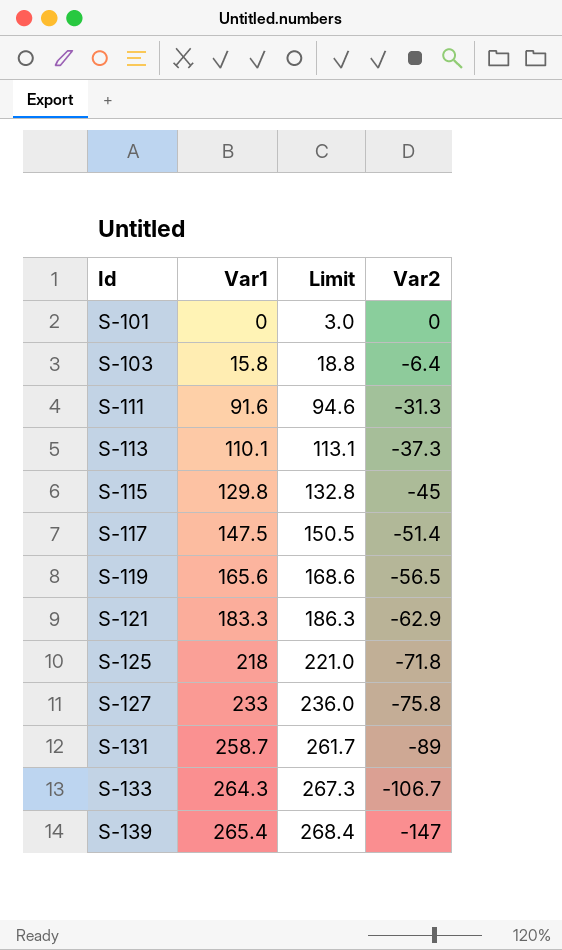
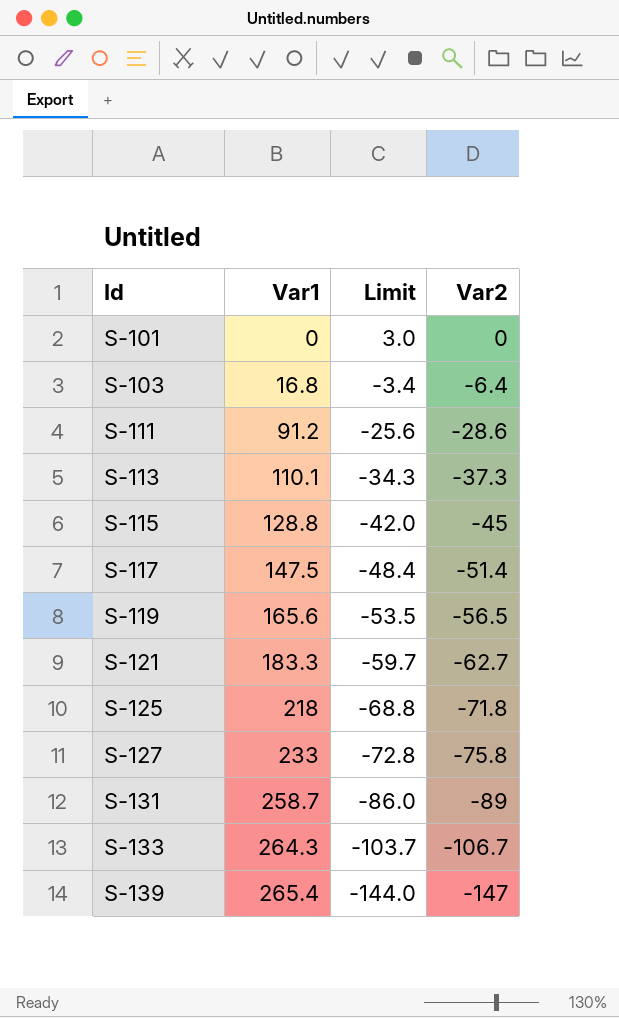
column Limit | formula: [Var1] + 3 -> [Var2] + 3
S-103 | Var1: 15.8 -> 16.8
S-111 | Var1: 91.6 -> 91.2
S-111 | Var2: -31.3 -> -28.6
S-115 | Var1: 129.8 -> 128.8
S-121 | Var2: -62.9 -> -62.7

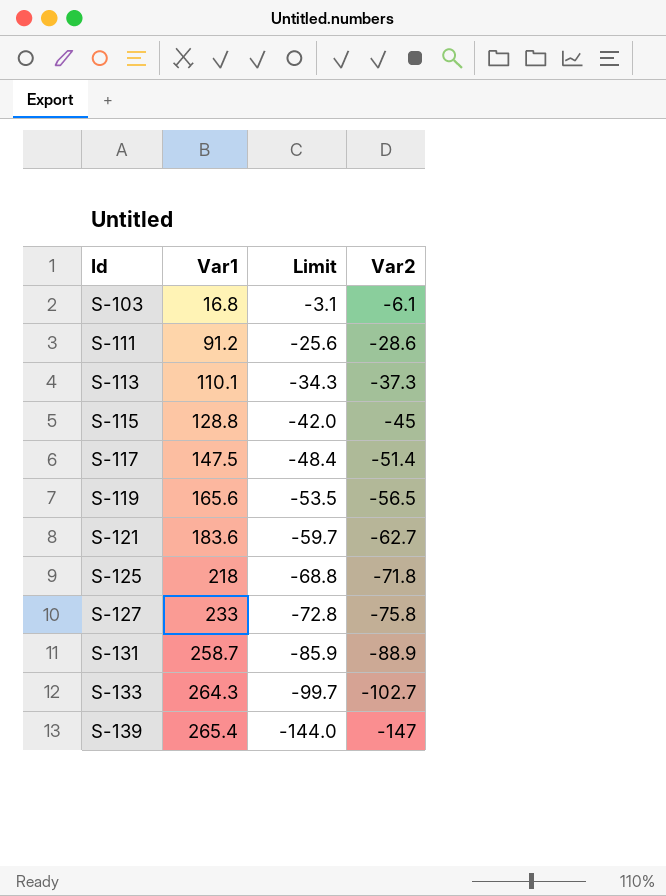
row S-101: 0 | 3.0 | 0 -> none
S-103 | Limit: -3.4 -> -3.1
S-103 | Var2: -6.4 -> -6.1
S-121 | Var1: 183.3 -> 183.6
S-131 | Limit: -86.0 -> -85.9
S-131 | Var2: -89 -> -88.9
S-133 | Limit: -103.7 -> -99.7
S-133 | Var2: -106.7 -> -102.7

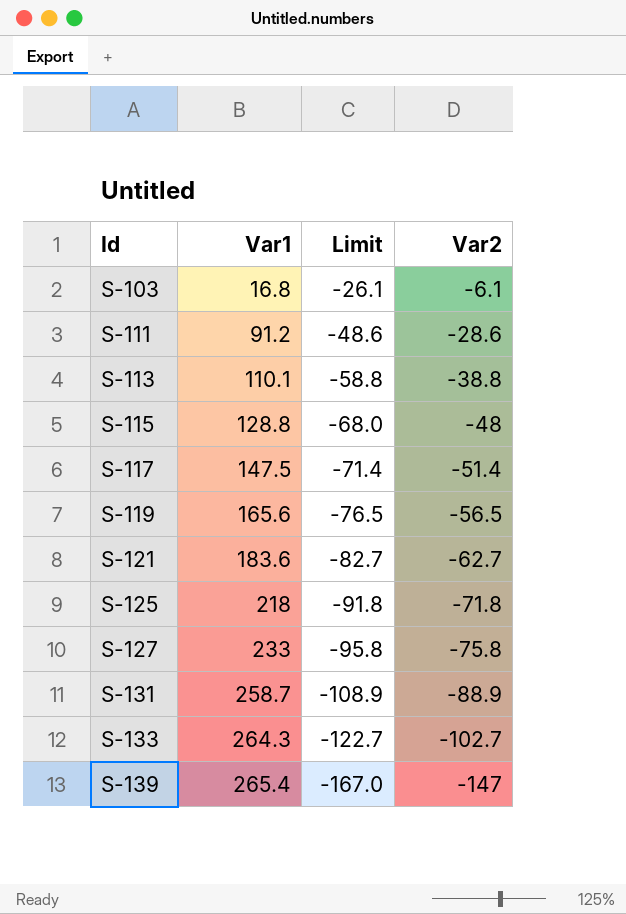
column Limit | formula: [Var2] + 3 -> [Var2] - 20
S-113 | Var2: -37.3 -> -38.8
S-115 | Var2: -45 -> -48

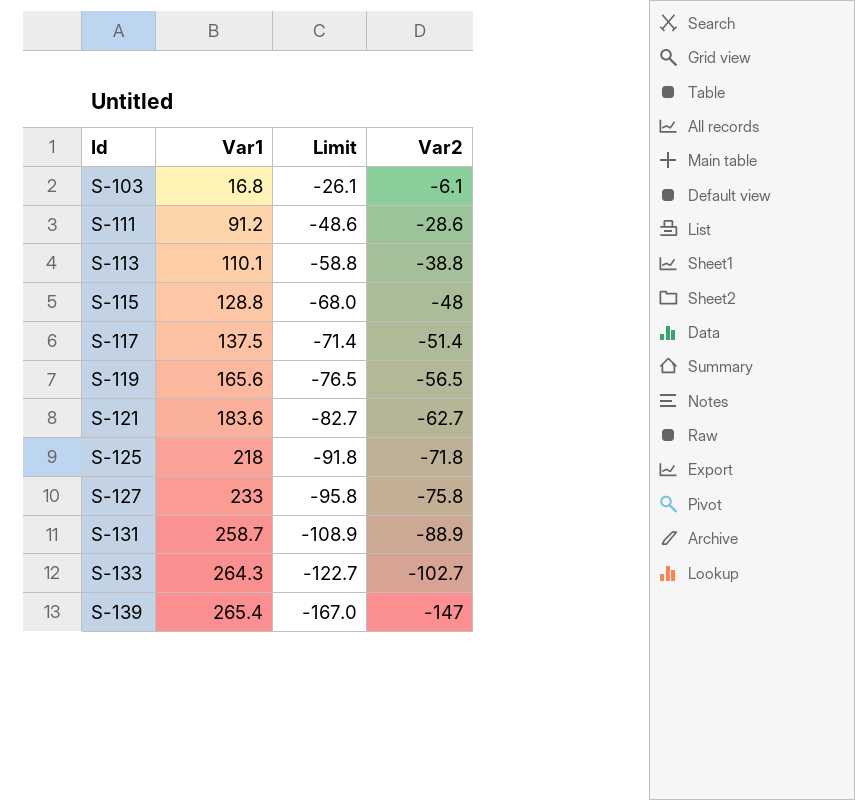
S-117 | Var1: 147.5 -> 137.5

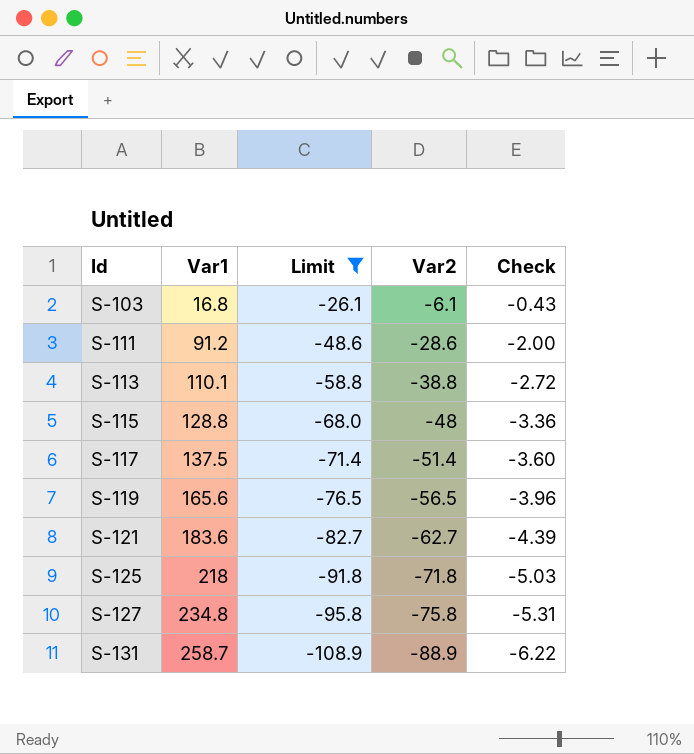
filter: none -> Limit >= -108.9
column Check | formula: none -> [Var2] * 0.07
S-127 | Var1: 233 -> 234.8

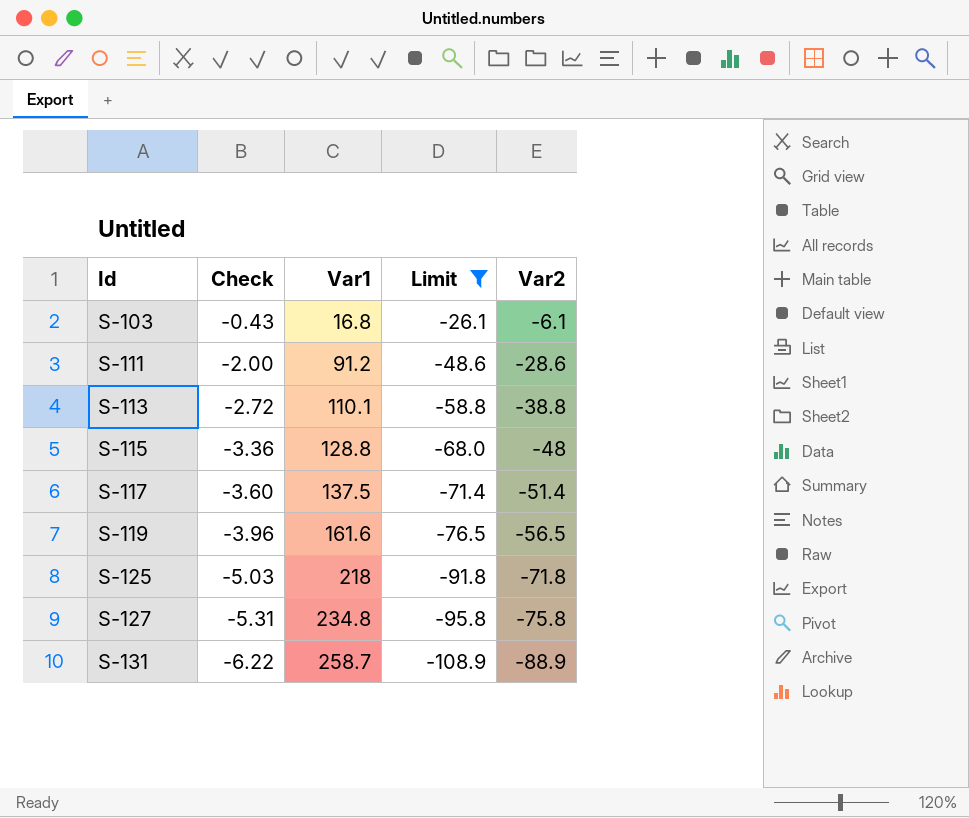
column Check | position: 5 -> 2
row S-121: 183.6 | -82.7 | -62.7 | -4.39 -> none
S-119 | Var1: 165.6 -> 161.6

